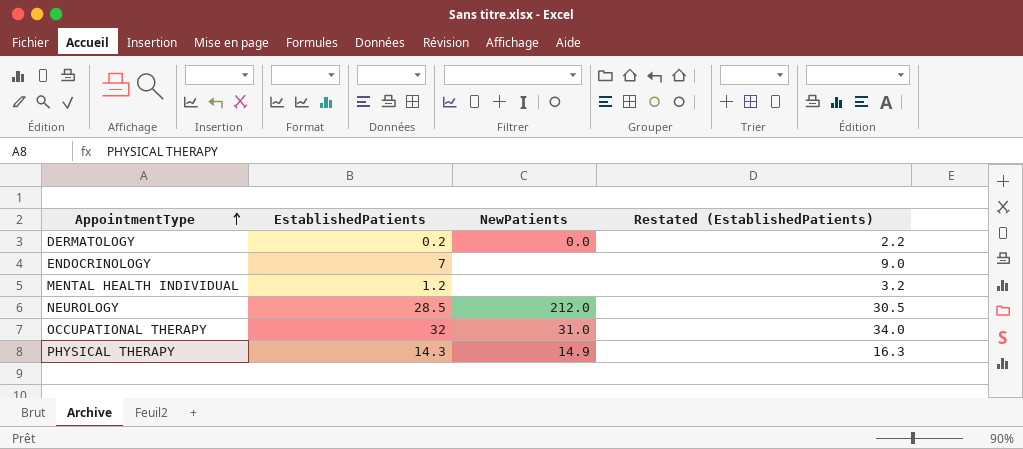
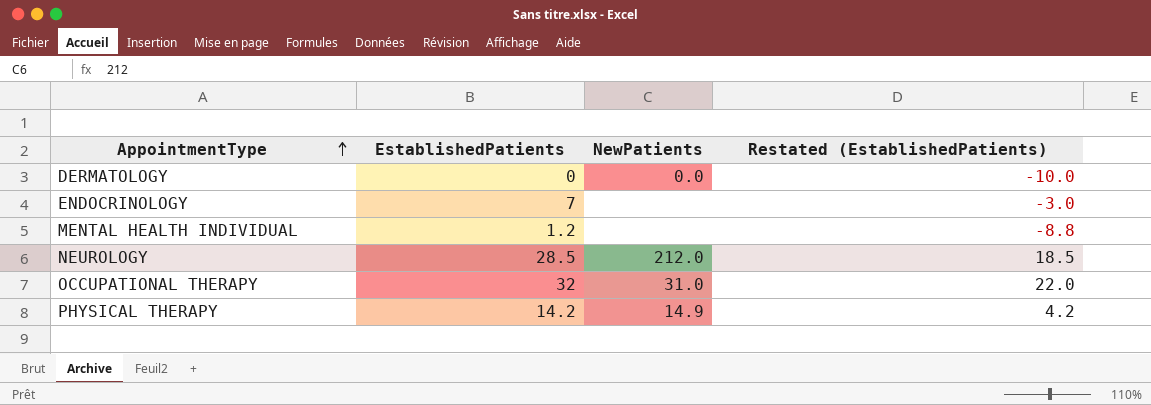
column Restated (EstablishedPatients) | formula: [EstablishedPatients] + 2 -> [EstablishedPatients] - 10
DERMATOLOGY | EstablishedPatients: 0.2 -> 0
PHYSICAL THERAPY | EstablishedPatients: 14.3 -> 14.2

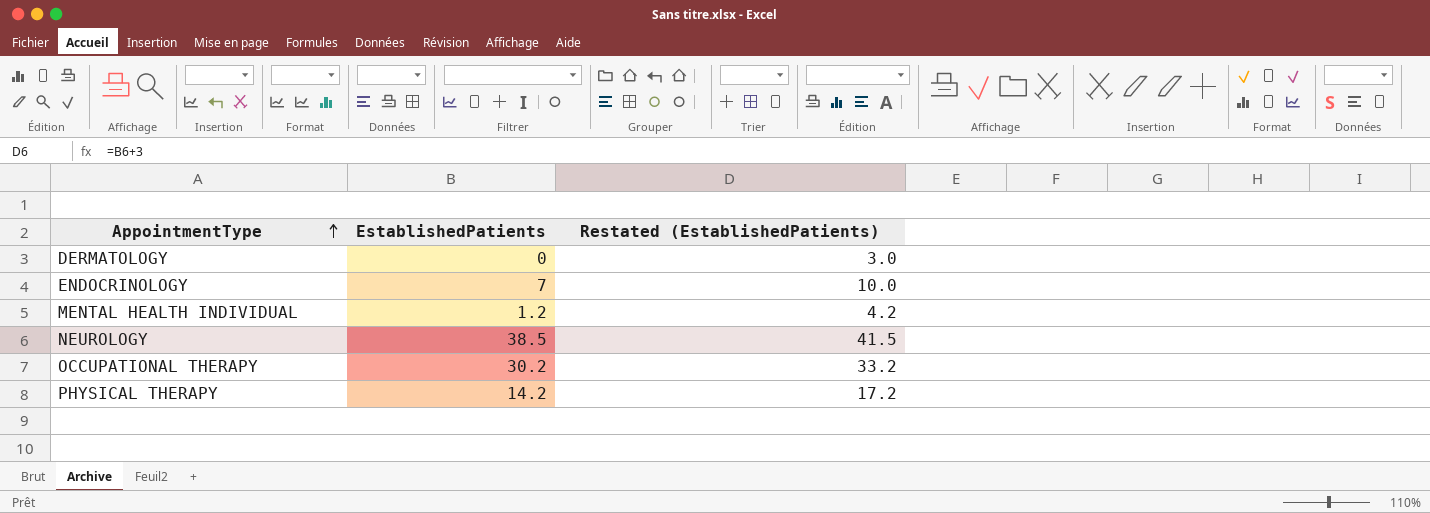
column NewPatients | position: 3 -> none
column Restated (EstablishedPatients) | formula: [EstablishedPatients] - 10 -> [EstablishedPatients] + 3
NEUROLOGY | EstablishedPatients: 28.5 -> 38.5
OCCUPATIONAL THERAPY | EstablishedPatients: 32 -> 30.2

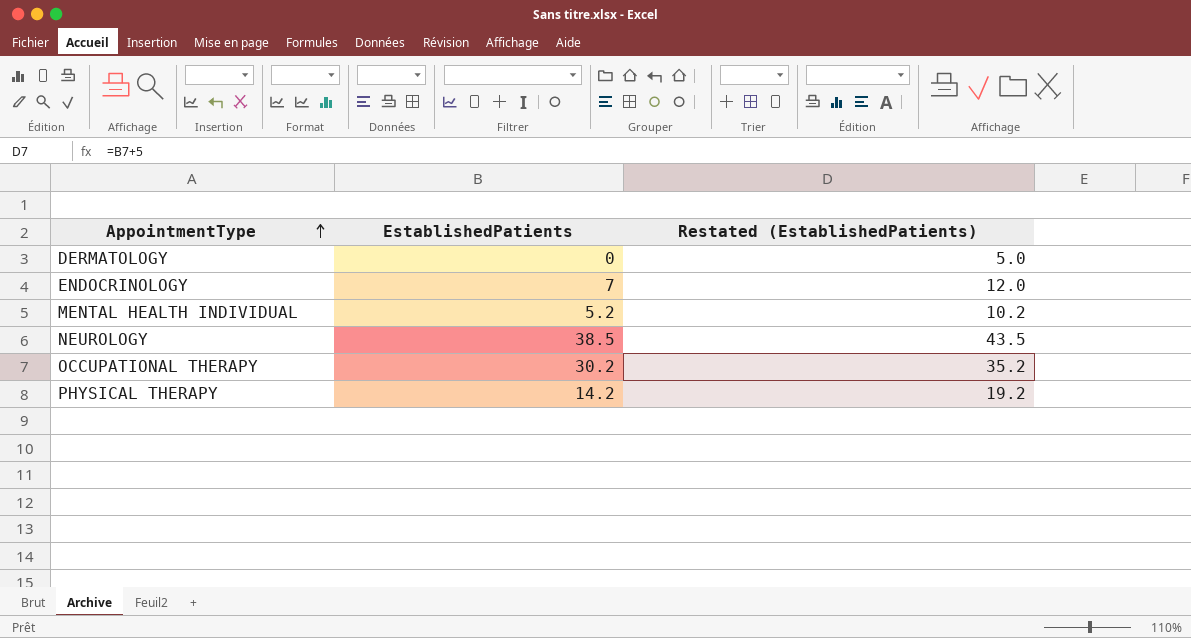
column Restated (EstablishedPatients) | formula: [EstablishedPatients] + 3 -> [EstablishedPatients] + 5
MENTAL HEALTH INDIVIDUAL | EstablishedPatients: 1.2 -> 5.2

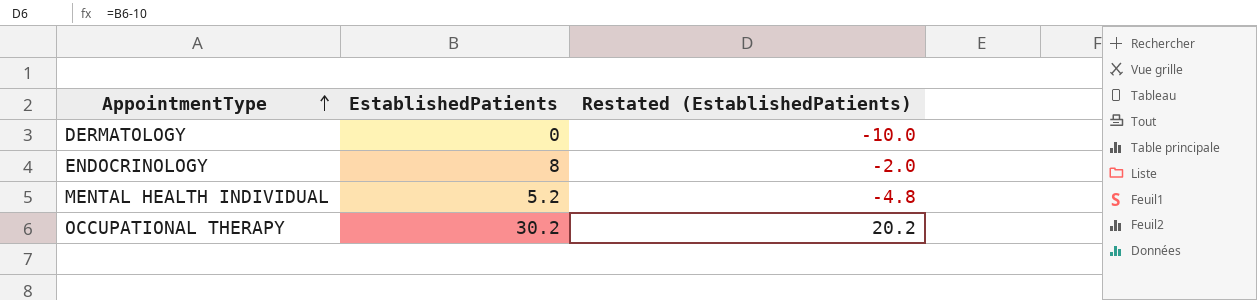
column Restated (EstablishedPatients) | formula: [EstablishedPatients] + 5 -> [EstablishedPatients] - 10
row NEUROLOGY: 38.5 | 43.5 -> none
row PHYSICAL THERAPY: 14.2 | 19.2 -> none
ENDOCRINOLOGY | EstablishedPatients: 7 -> 8

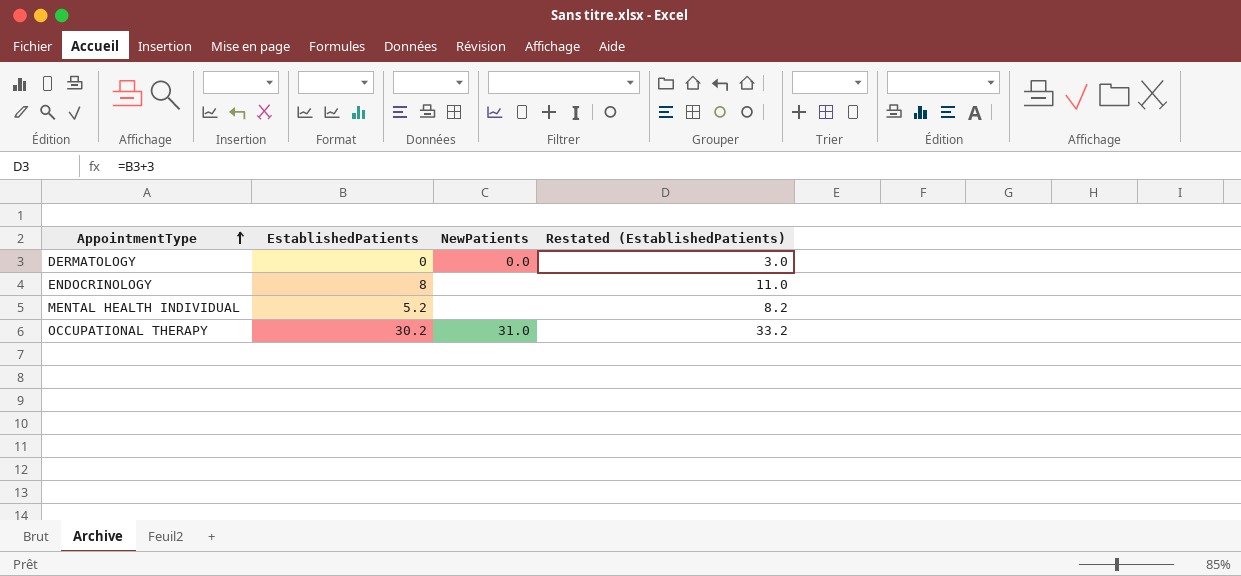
column NewPatients | position: none -> 3
column Restated (EstablishedPatients) | formula: [EstablishedPatients] - 10 -> [EstablishedPatients] + 3

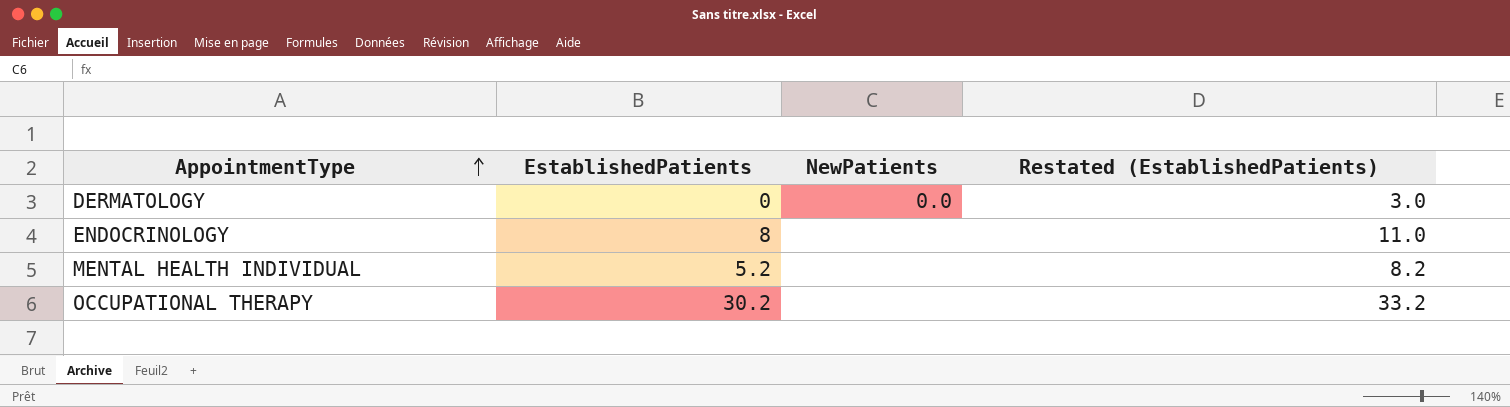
OCCUPATIONAL THERAPY | NewPatients: 31.0 -> none

